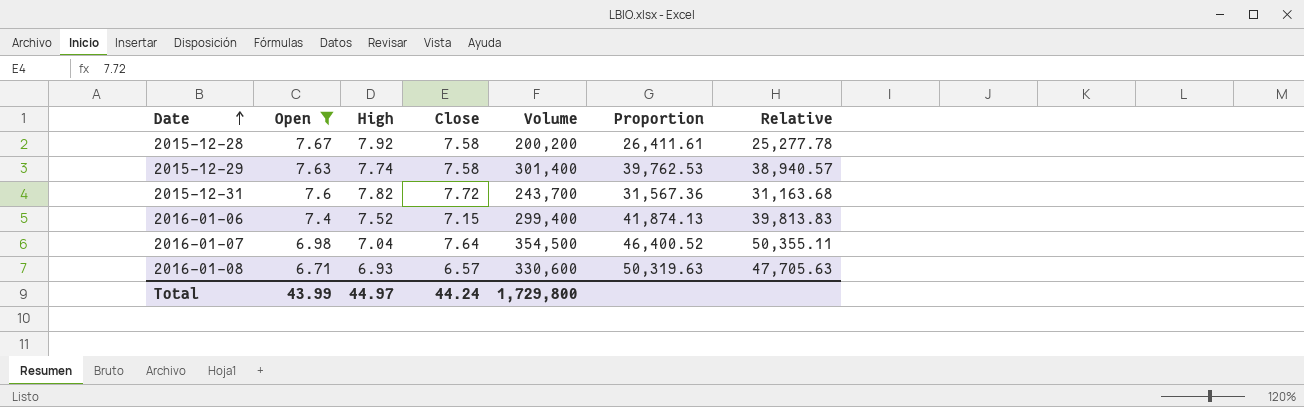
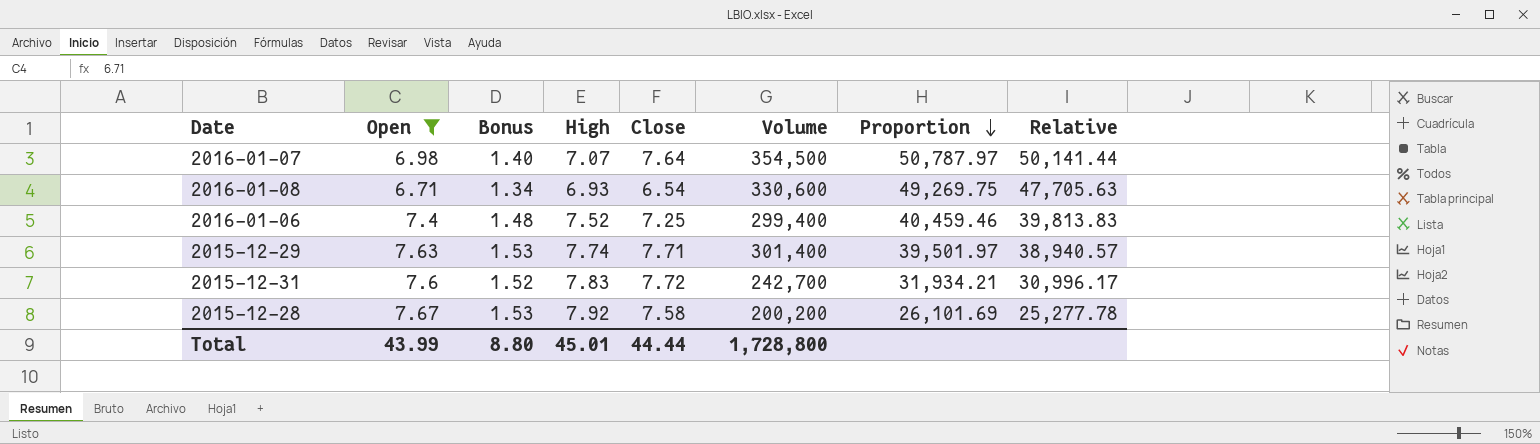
row order: Date ascending -> Proportion descending
column Bonus | formula: none -> [Open] * 0.2
column Proportion | formula: [Volume] / [Close] -> [Volume] / [Open]
2016-01-07 | High: 7.04 -> 7.07
2016-01-07 | Relative: 50,355.11 -> 50,141.44
2016-01-08 | Close: 6.57 -> 6.54
2016-01-06 | Close: 7.15 -> 7.25
2015-12-29 | Close: 7.58 -> 7.71
2015-12-31 | High: 7.82 -> 7.83
2015-12-31 | Volume: 243,700 -> 242,700
2015-12-31 | Relative: 31,163.68 -> 30,996.17
Total | High: 44.97 -> 45.01
Total | Close: 44.24 -> 44.44
Total | Volume: 1,729,800 -> 1,728,800

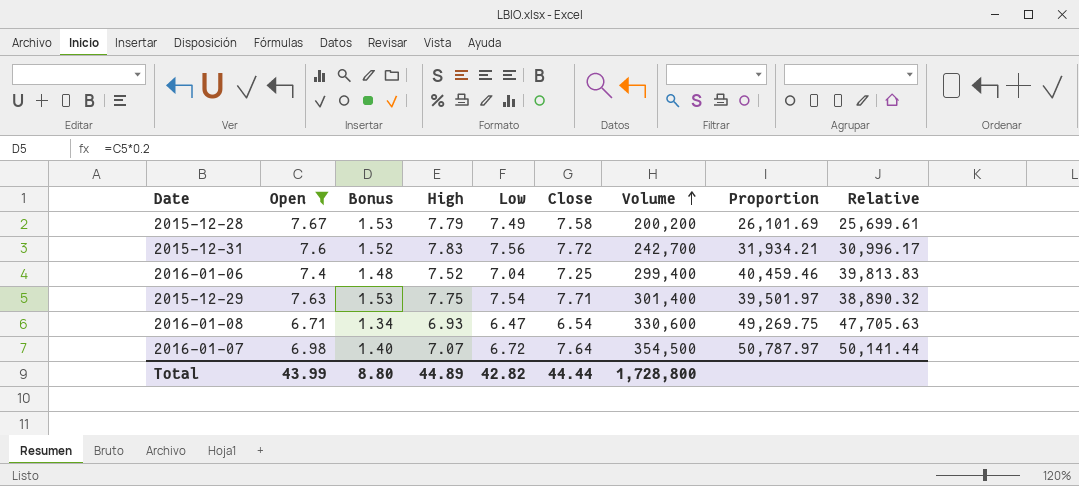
row order: Proportion descending -> Volume ascending
column Low | position: none -> 5
2015-12-28 | High: 7.92 -> 7.79
2015-12-28 | Relative: 25,277.78 -> 25,699.61
2015-12-29 | High: 7.74 -> 7.75
2015-12-29 | Relative: 38,940.57 -> 38,890.32
Total | High: 45.01 -> 44.89

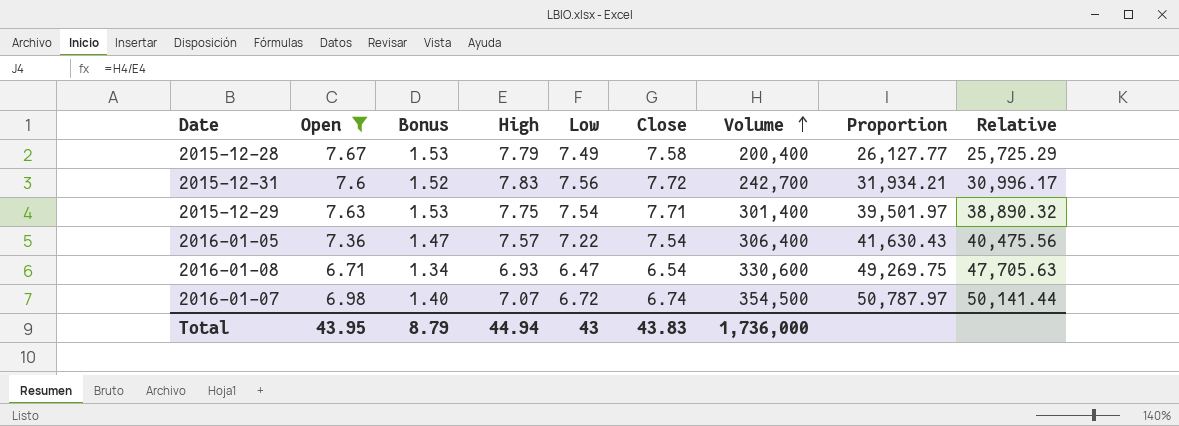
row 2016-01-06: 7.4 | 1.48 | 7.52 | 7.04 | 7.25 | 299,400 | 40,459.46 | 39,813.83 -> none
2015-12-28 | Volume: 200,200 -> 200,400
2015-12-28 | Proportion: 26,101.69 -> 26,127.77
2015-12-28 | Relative: 25,699.61 -> 25,725.29
row 2016-01-05: none -> 7.36 | 1.47 | 7.57 | 7.22 | 7.54 | 306,400 | 41,630.43 | 40,475.56
2016-01-07 | Close: 7.64 -> 6.74
Total | Open: 43.99 -> 43.95
Total | Bonus: 8.80 -> 8.79
Total | High: 44.89 -> 44.94
Total | Low: 42.82 -> 43
Total | Close: 44.44 -> 43.83
Total | Volume: 1,728,800 -> 1,736,000

